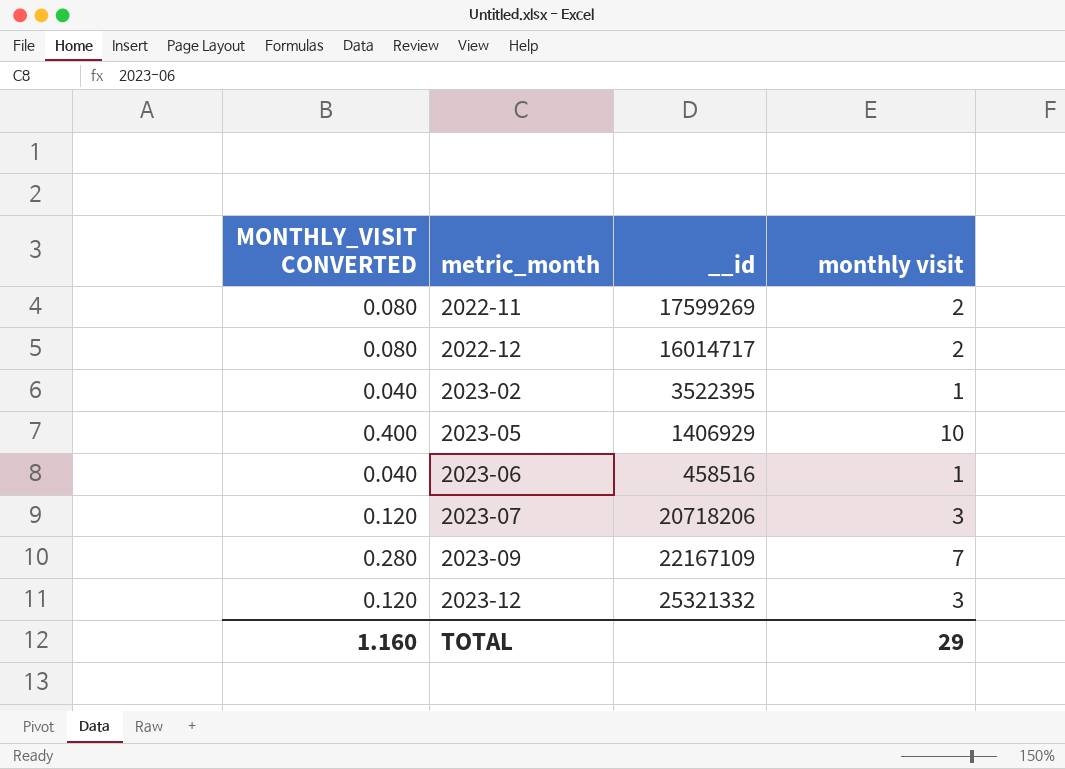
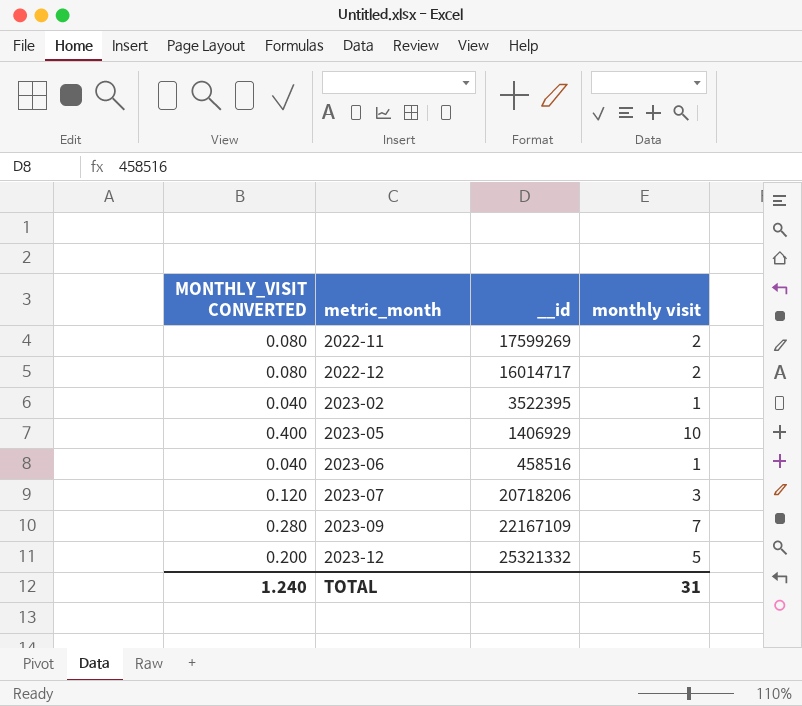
2023-12 | MONTHLY_VISIT CONVERTED: 0.120 -> 0.200
2023-12 | monthly visit: 3 -> 5
TOTAL | MONTHLY_VISIT CONVERTED: 1.160 -> 1.240
TOTAL | monthly visit: 29 -> 31

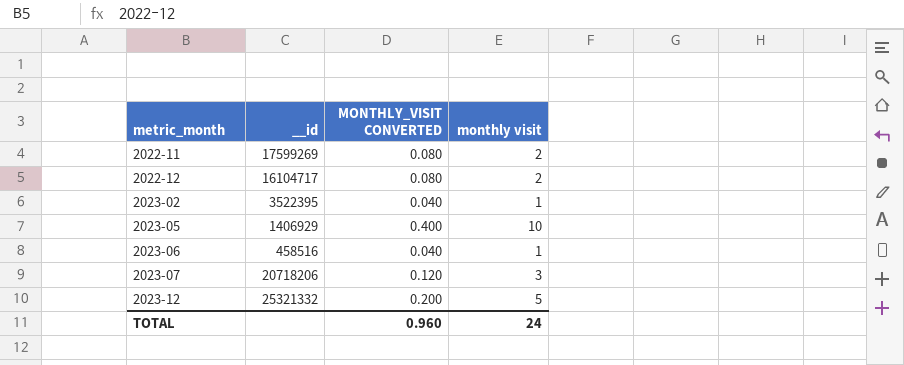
column MONTHLY_VISIT CONVERTED | position: 1 -> 3
row 2023-09: 0.280 | 22167109 | 7 -> none
2022-12 | __id: 16014717 -> 16104717
TOTAL | MONTHLY_VISIT CONVERTED: 1.240 -> 0.960
TOTAL | monthly visit: 31 -> 24

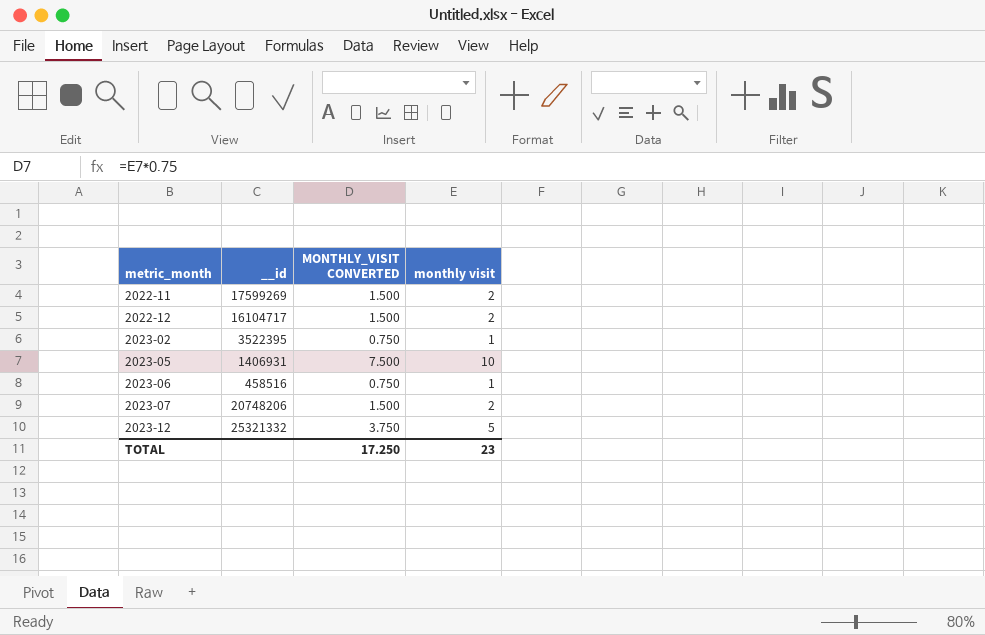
column MONTHLY_VISIT CONVERTED | formula: [monthly visit] * 0.04 -> [monthly visit] * 0.75
2023-05 | __id: 1406929 -> 1406931
2023-07 | __id: 20718206 -> 20748206
2023-07 | monthly visit: 3 -> 2
TOTAL | MONTHLY_VISIT CONVERTED: 0.960 -> 17.250
TOTAL | monthly visit: 24 -> 23

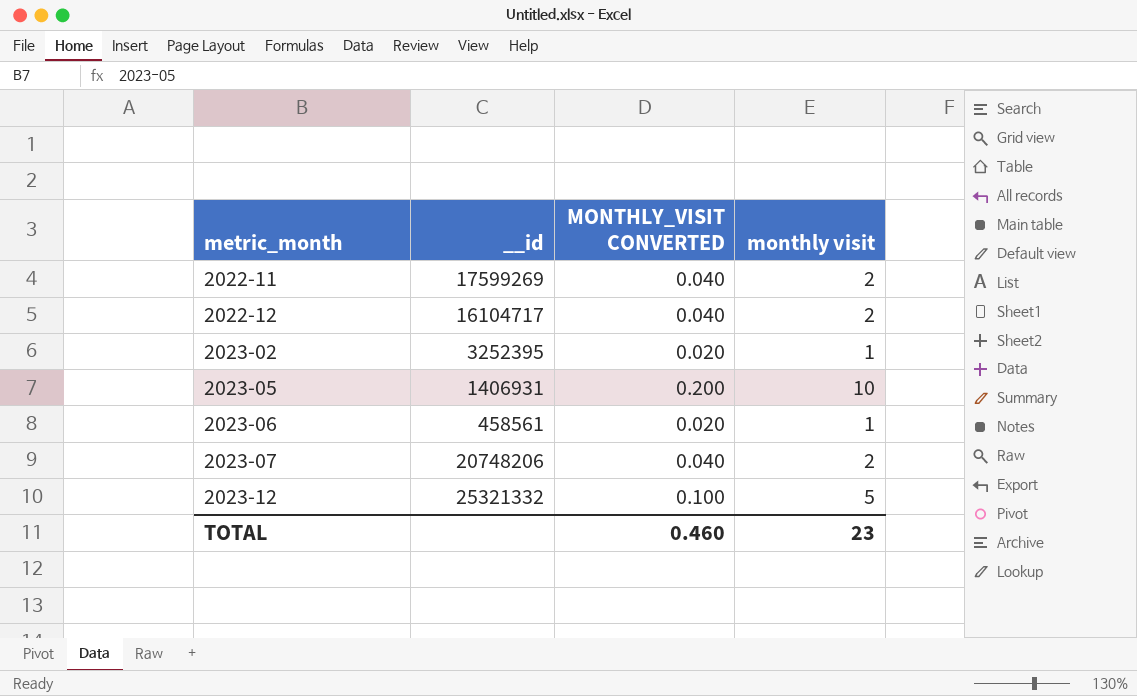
column MONTHLY_VISIT CONVERTED | formula: [monthly visit] * 0.75 -> [monthly visit] * 0.02
2023-02 | __id: 3522395 -> 3252395
2023-06 | __id: 458516 -> 458561
TOTAL | MONTHLY_VISIT CONVERTED: 17.250 -> 0.460

